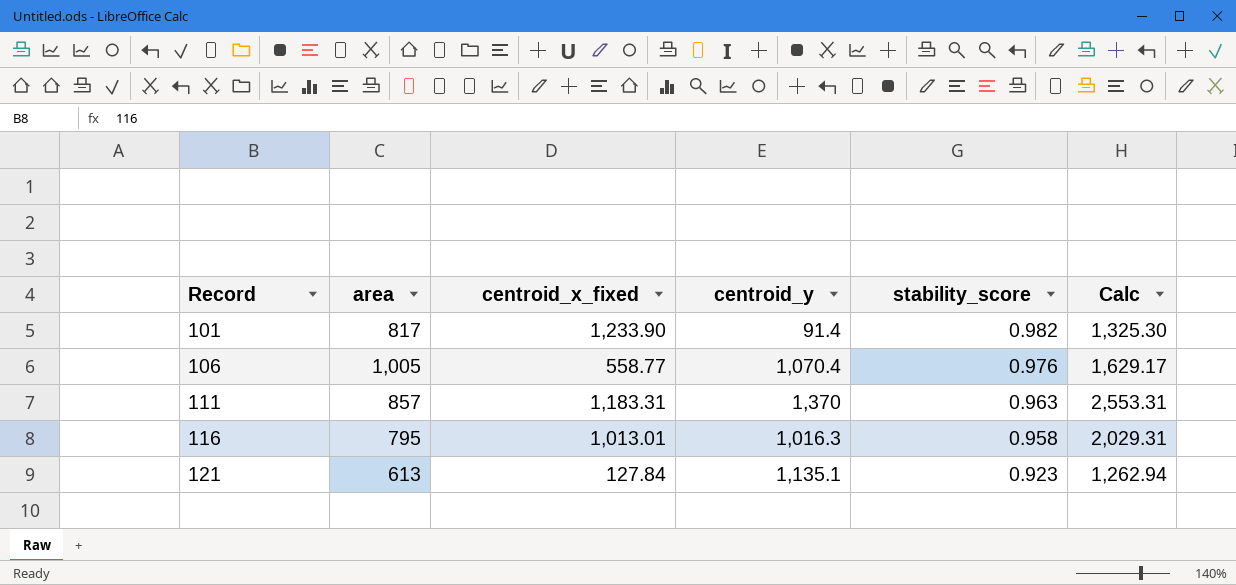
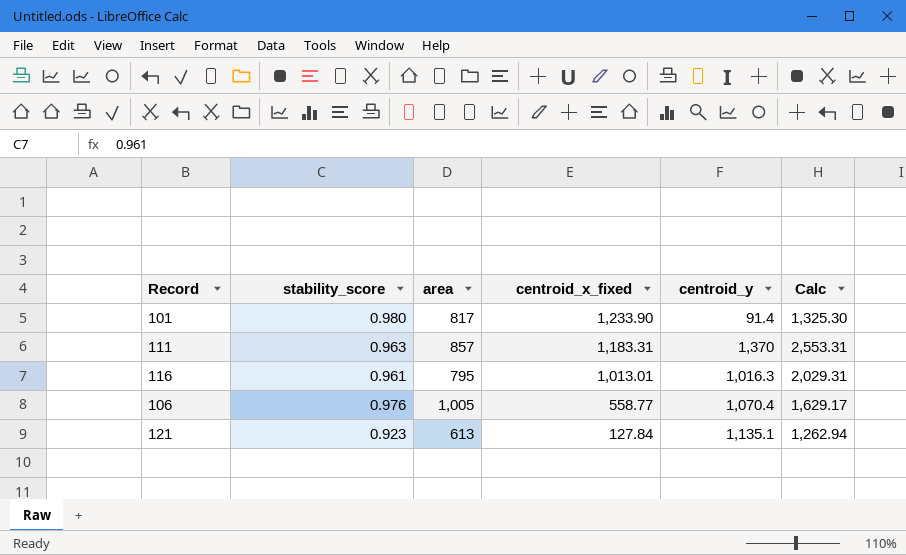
row order: Record ascending -> centroid_x_fixed descending
column stability_score | position: 5 -> 2
101 | stability_score: 0.982 -> 0.980
116 | stability_score: 0.958 -> 0.961

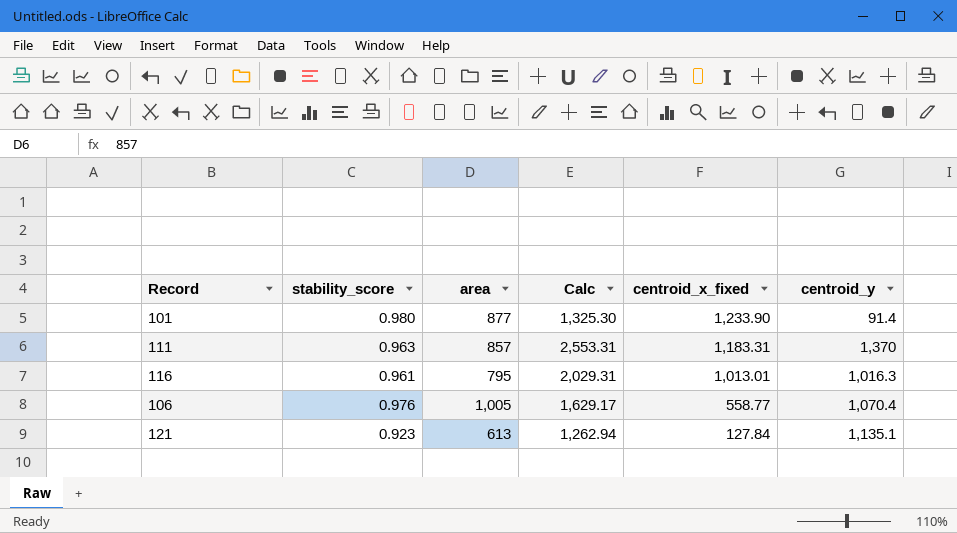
column Calc | position: 6 -> 4
101 | area: 817 -> 877

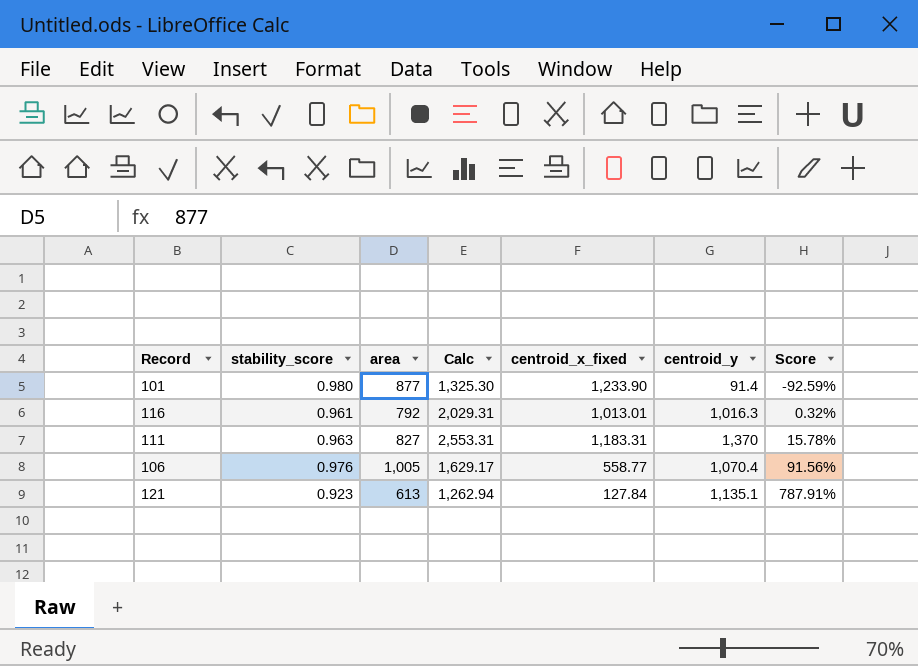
row order: centroid_x_fixed descending -> Score ascending
column Score | formula: none -> ([centroid_y] - [centroid_x_fixed]) / [centroid_x_fixed]
116 | area: 795 -> 792
111 | area: 857 -> 827

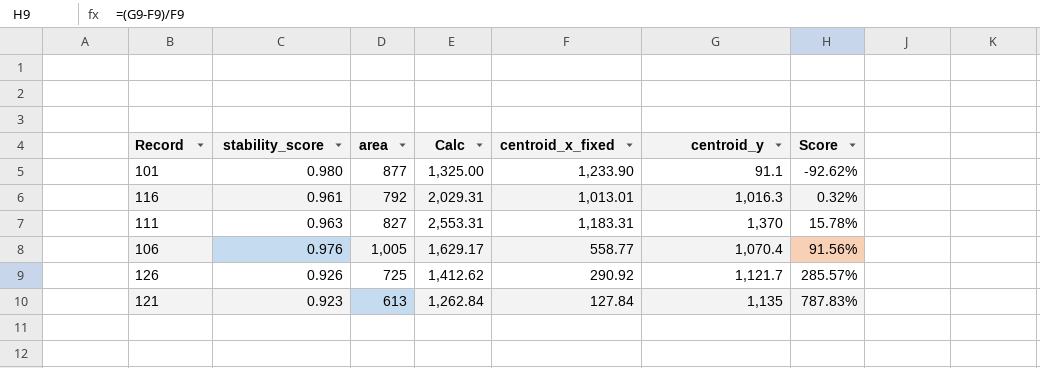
101 | Calc: 1,325.30 -> 1,325.00
101 | centroid_y: 91.4 -> 91.1
101 | Score: -92.59% -> -92.62%
row 126: none -> 0.926 | 725 | 1,412.62 | 290.92 | 1,121.7 | 285.57%
121 | Calc: 1,262.94 -> 1,262.84
121 | centroid_y: 1,135.1 -> 1,135
121 | Score: 787.91% -> 787.83%

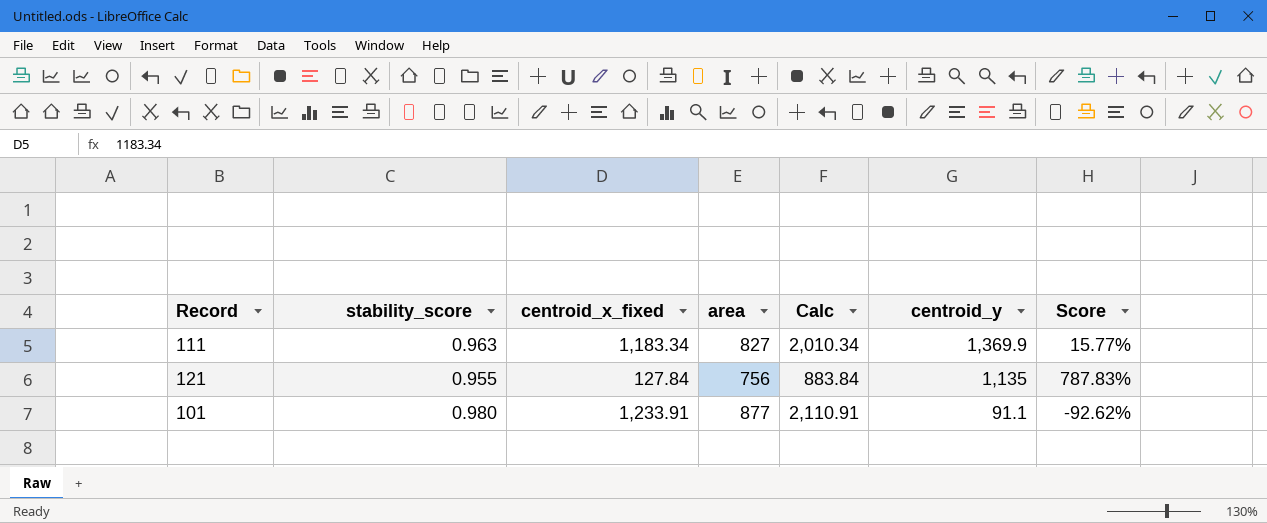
row order: Score ascending -> centroid_y descending
column centroid_x_fixed | position: 5 -> 3
column Calc | formula: [centroid_x_fixed] + [centroid_y] -> [centroid_x_fixed] + [area]
row 116: 0.961 | 792 | 2,029.31 | 1,013.01 | 1,016.3 | 0.32% -> none
row 106: 0.976 | 1,005 | 1,629.17 | 558.77 | 1,070.4 | 91.56% -> none
row 126: 0.926 | 725 | 1,412.62 | 290.92 | 1,121.7 | 285.57% -> none
111 | centroid_x_fixed: 1,183.31 -> 1,183.34
111 | centroid_y: 1,370 -> 1,369.9
111 | Score: 15.78% -> 15.77%
121 | stability_score: 0.923 -> 0.955
121 | area: 613 -> 756
101 | centroid_x_fixed: 1,233.90 -> 1,233.91

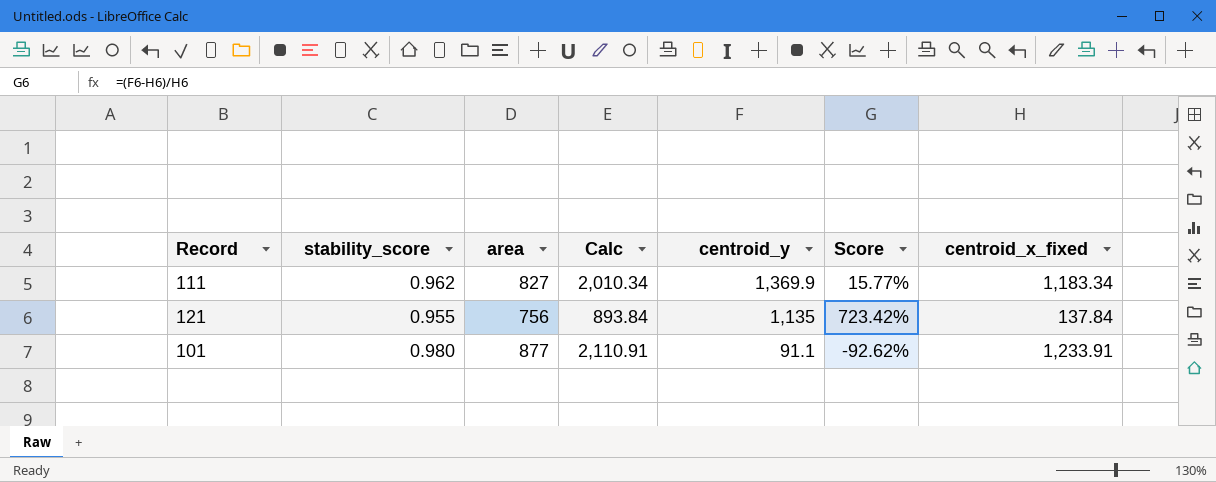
column centroid_x_fixed | position: 3 -> 7
111 | stability_score: 0.963 -> 0.962
121 | Calc: 883.84 -> 893.84
121 | Score: 787.83% -> 723.42%
121 | centroid_x_fixed: 127.84 -> 137.84

